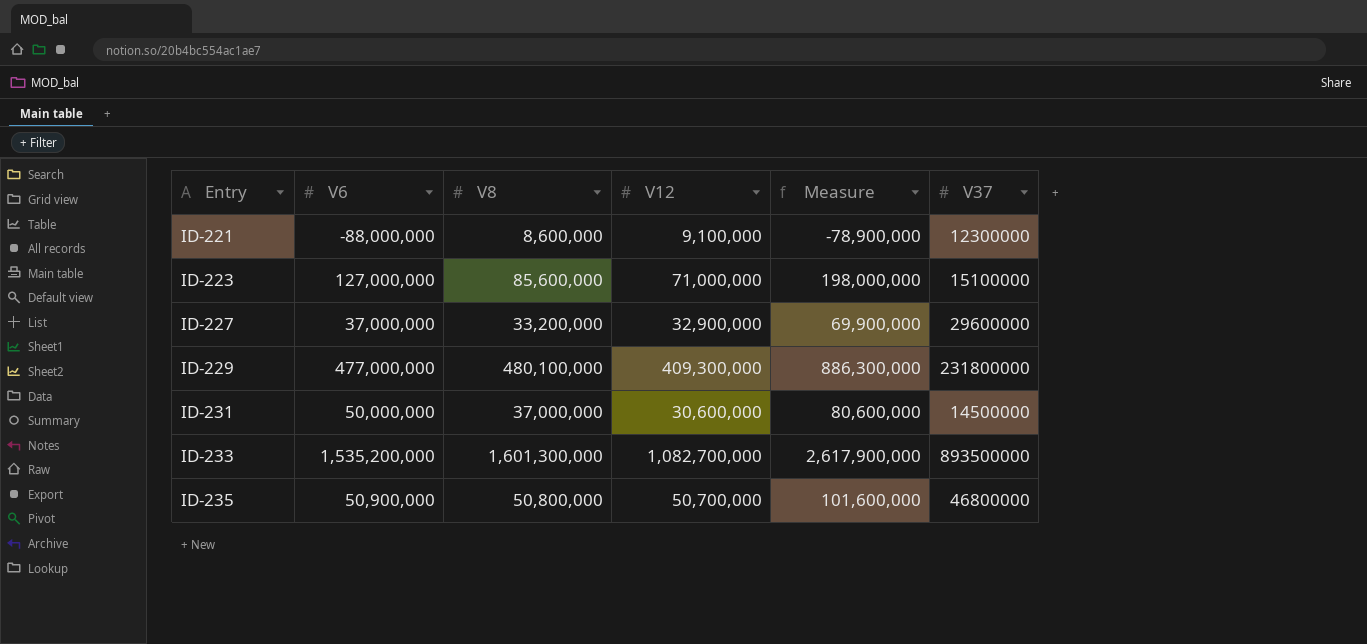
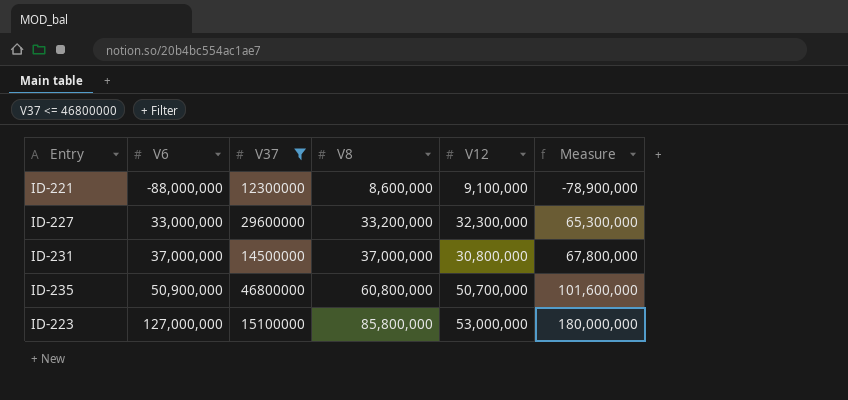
filter: none -> V37 <= 46800000
row order: Entry ascending -> V6 ascending
column V37 | position: 6 -> 3
ID-227 | V6: 37,000,000 -> 33,000,000
ID-227 | V12: 32,900,000 -> 32,300,000
ID-227 | Measure: 69,900,000 -> 65,300,000
ID-231 | V6: 50,000,000 -> 37,000,000
ID-231 | V12: 30,600,000 -> 30,800,000
ID-231 | Measure: 80,600,000 -> 67,800,000
ID-235 | V8: 50,800,000 -> 60,800,000
ID-223 | V8: 85,600,000 -> 85,800,000
ID-223 | V12: 71,000,000 -> 53,000,000
ID-223 | Measure: 198,000,000 -> 180,000,000

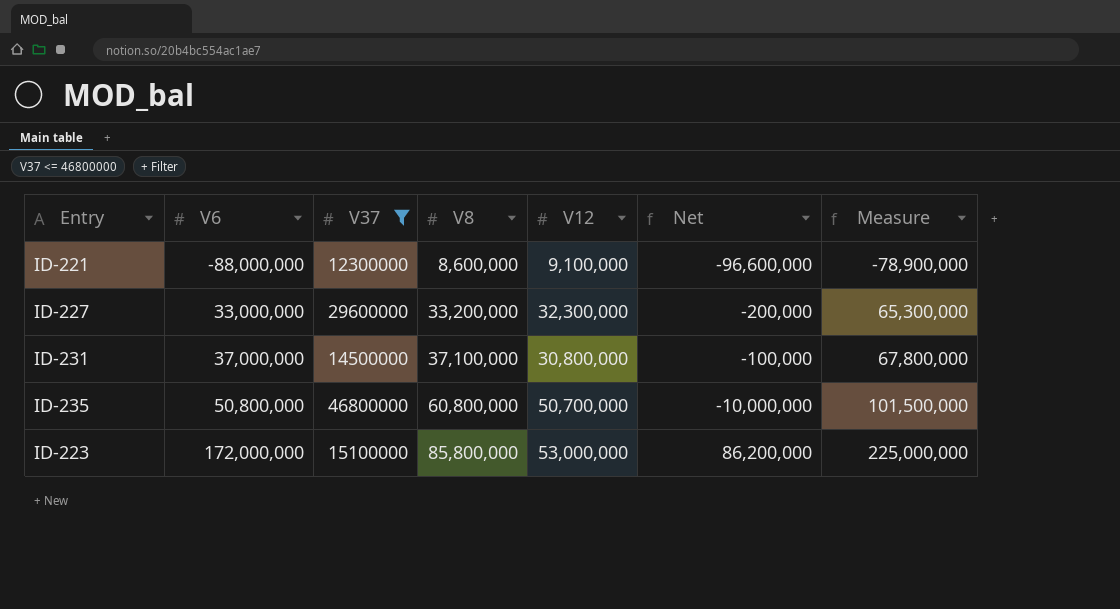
column Net | formula: none -> [V6] - [V8]
ID-231 | V8: 37,000,000 -> 37,100,000
ID-235 | V6: 50,900,000 -> 50,800,000
ID-235 | Measure: 101,600,000 -> 101,500,000
ID-223 | V6: 127,000,000 -> 172,000,000
ID-223 | Measure: 180,000,000 -> 225,000,000

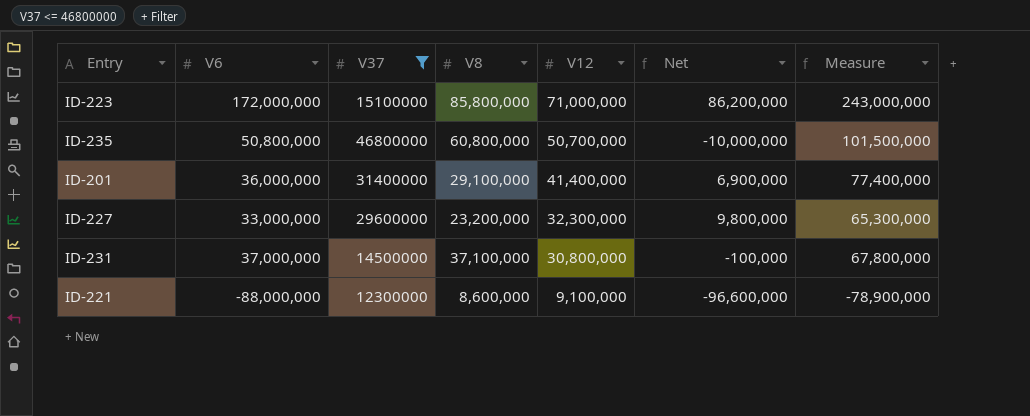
row order: V6 ascending -> V12 descending
ID-223 | V12: 53,000,000 -> 71,000,000
ID-223 | Measure: 225,000,000 -> 243,000,000
row ID-201: none -> 36,000,000 | 31400000 | 29,100,000 | 41,400,000 | 6,900,000 | 77,400,000
ID-227 | V8: 33,200,000 -> 23,200,000
ID-227 | Net: -200,000 -> 9,800,000

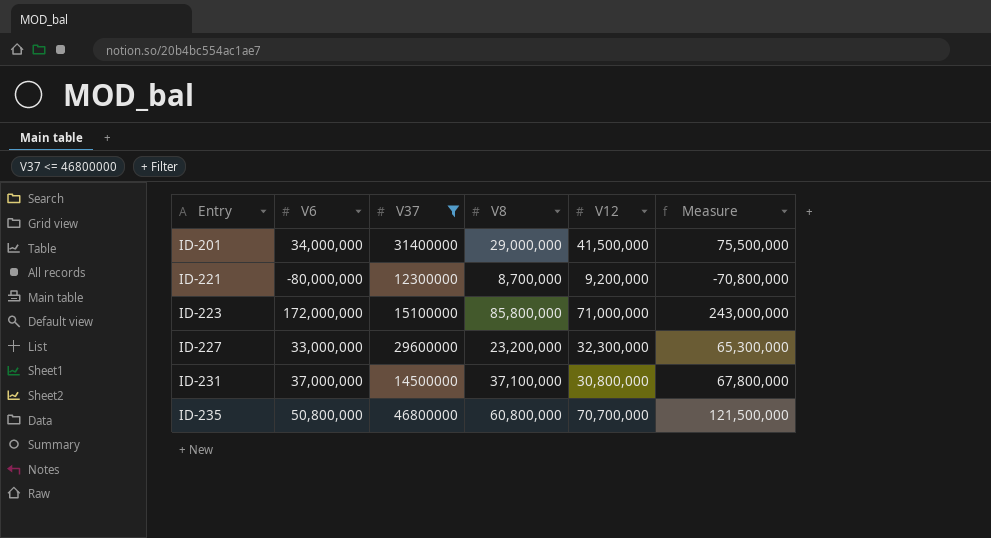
row order: V12 descending -> Entry ascending
column Net | formula: [V6] - [V8] -> none
ID-201 | V6: 36,000,000 -> 34,000,000
ID-201 | V8: 29,100,000 -> 29,000,000
ID-201 | V12: 41,400,000 -> 41,500,000
ID-201 | Measure: 77,400,000 -> 75,500,000
ID-221 | V6: -88,000,000 -> -80,000,000
ID-221 | V8: 8,600,000 -> 8,700,000
ID-221 | V12: 9,100,000 -> 9,200,000
ID-221 | Measure: -78,900,000 -> -70,800,000
ID-235 | V12: 50,700,000 -> 70,700,000
ID-235 | Measure: 101,500,000 -> 121,500,000

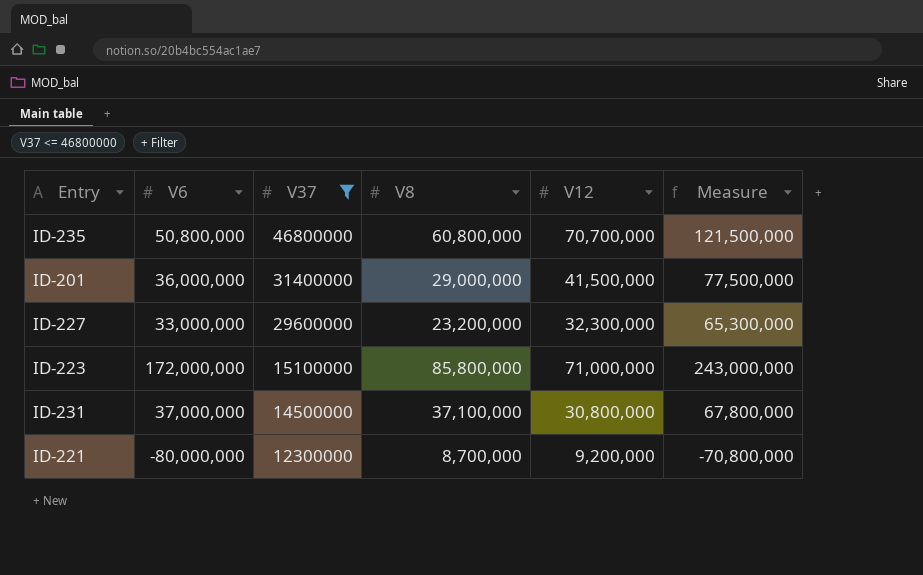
row order: Entry ascending -> V37 descending
ID-201 | V6: 34,000,000 -> 36,000,000
ID-201 | Measure: 75,500,000 -> 77,500,000

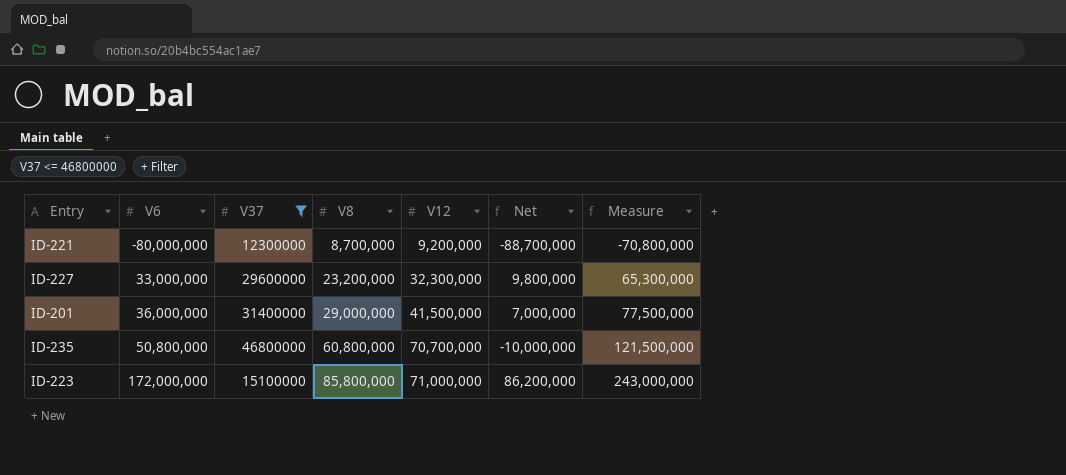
row order: V37 descending -> V6 ascending
column Net | formula: none -> [V6] - [V8]
row ID-231: 37,000,000 | 14500000 | 37,100,000 | 30,800,000 | 67,800,000 -> none

